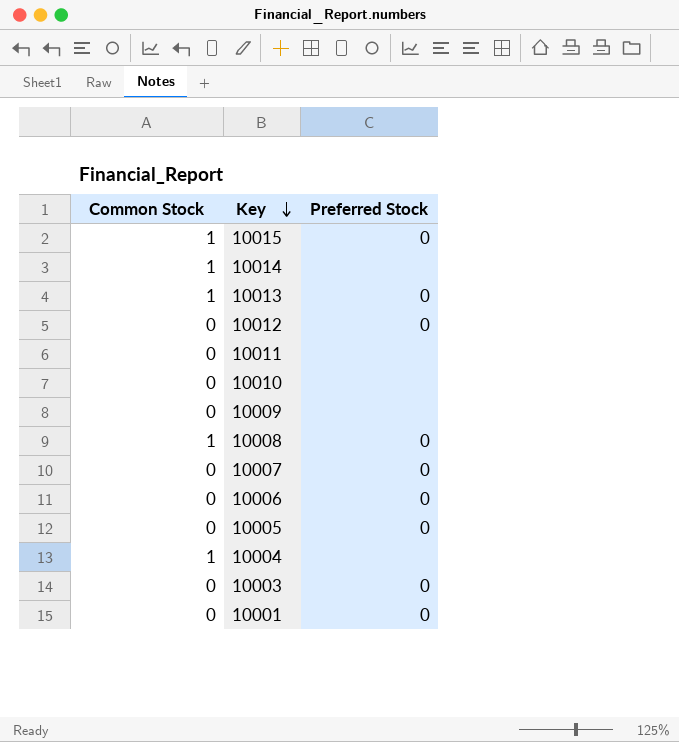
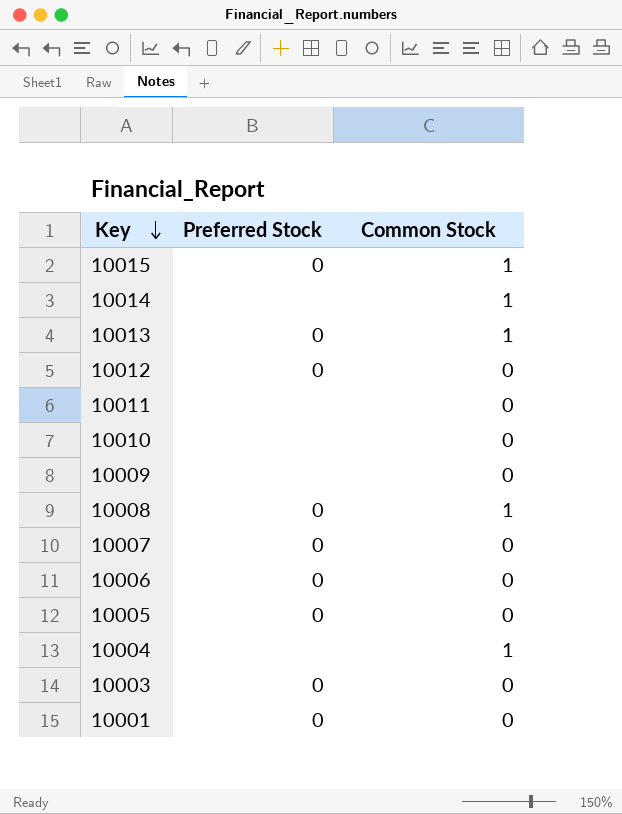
column Common Stock | position: 1 -> 3

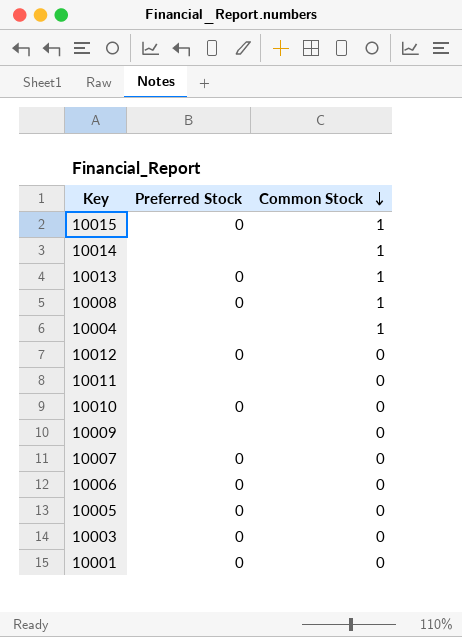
row order: Key descending -> Common Stock descending
10010 | Preferred Stock: none -> 0

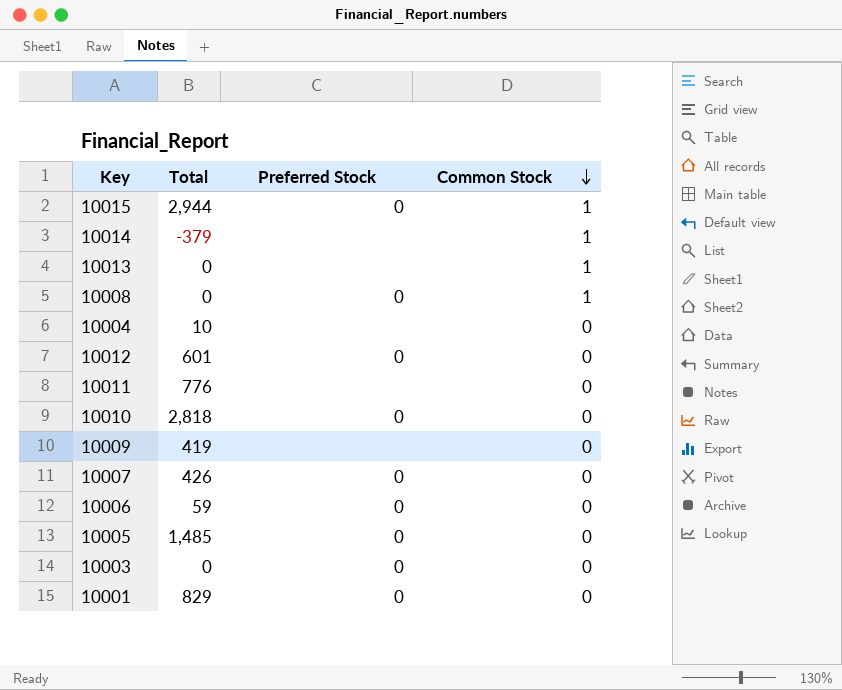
column Total | position: none -> 2
10013 | Preferred Stock: 0 -> none
10004 | Common Stock: 1 -> 0

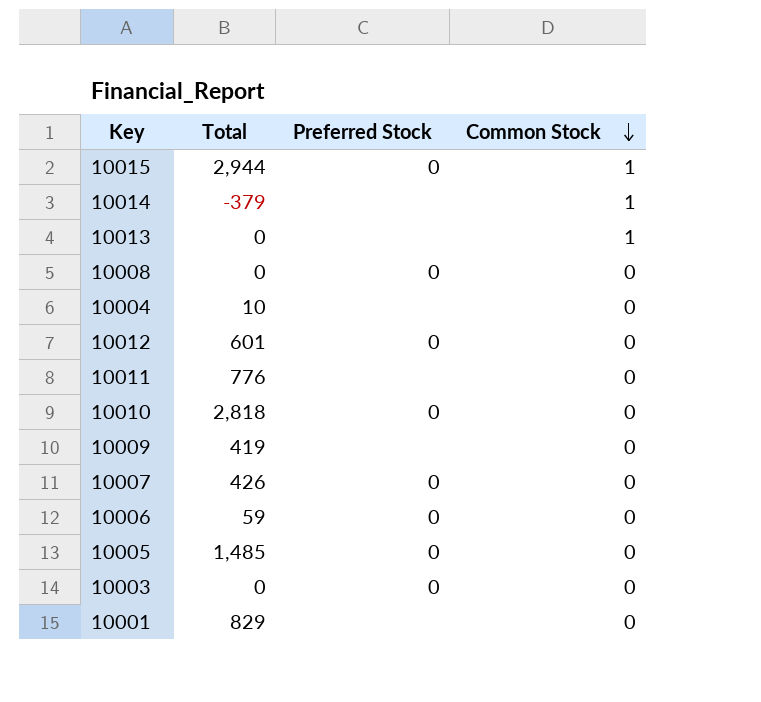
10008 | Common Stock: 1 -> 0
10001 | Preferred Stock: 0 -> none

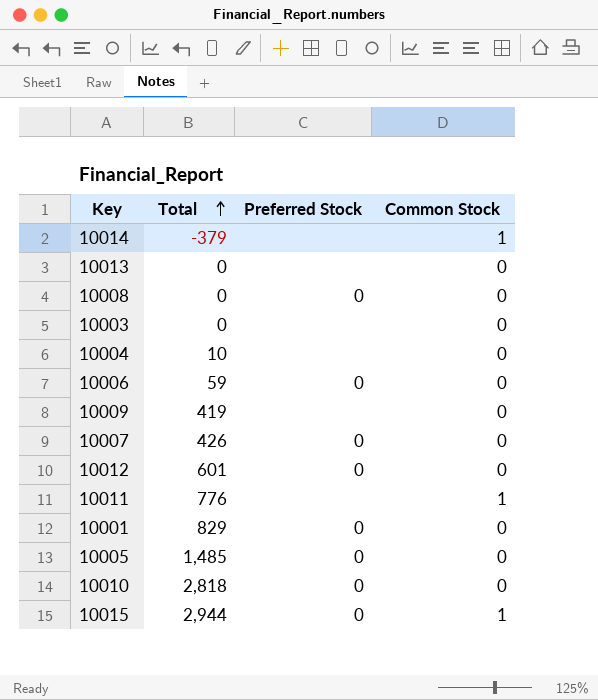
row order: Common Stock descending -> Total ascending
10013 | Common Stock: 1 -> 0
10003 | Preferred Stock: 0 -> none
10011 | Common Stock: 0 -> 1
10001 | Preferred Stock: none -> 0

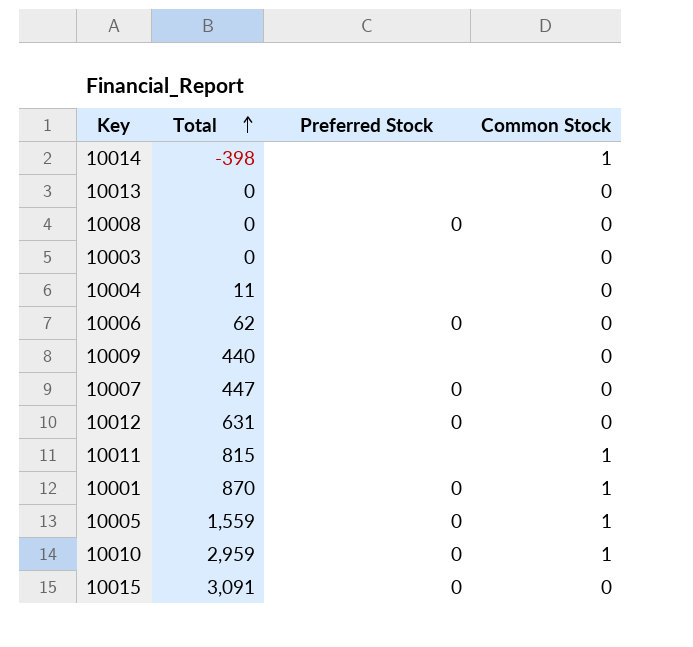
10014 | Total: -379 -> -398
10004 | Total: 10 -> 11
10006 | Total: 59 -> 62
10009 | Total: 419 -> 440
10007 | Total: 426 -> 447
10012 | Total: 601 -> 631
10011 | Total: 776 -> 815
10001 | Total: 829 -> 870
10001 | Common Stock: 0 -> 1
10005 | Total: 1,485 -> 1,559
10005 | Common Stock: 0 -> 1
10010 | Total: 2,818 -> 2,959
10010 | Common Stock: 0 -> 1
10015 | Total: 2,944 -> 3,091
10015 | Common Stock: 1 -> 0

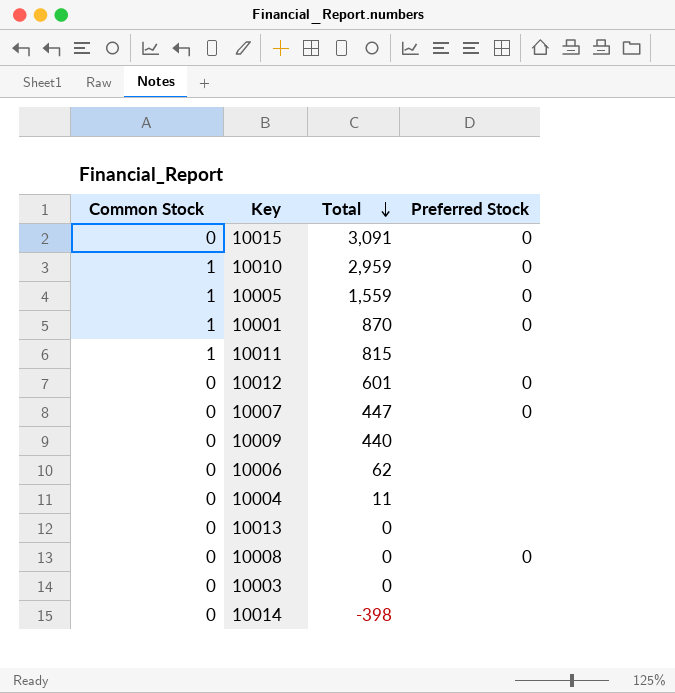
row order: Total ascending -> Total descending
column Common Stock | position: 4 -> 1
10012 | Total: 631 -> 601
10006 | Preferred Stock: 0 -> none
10014 | Common Stock: 1 -> 0

